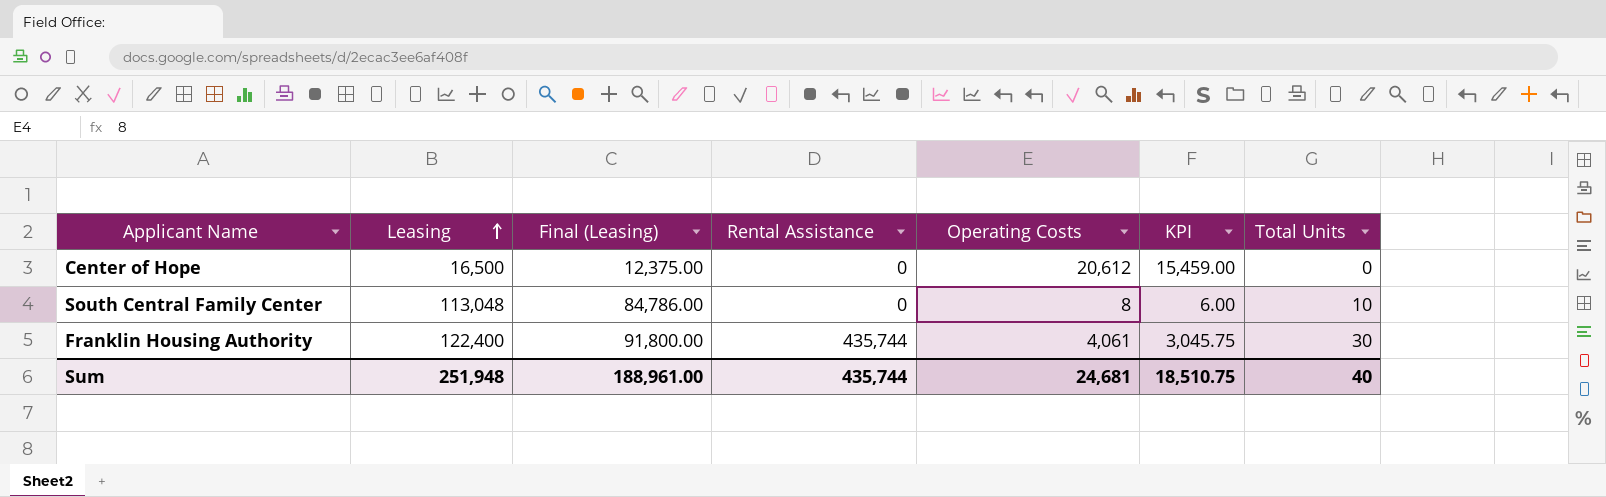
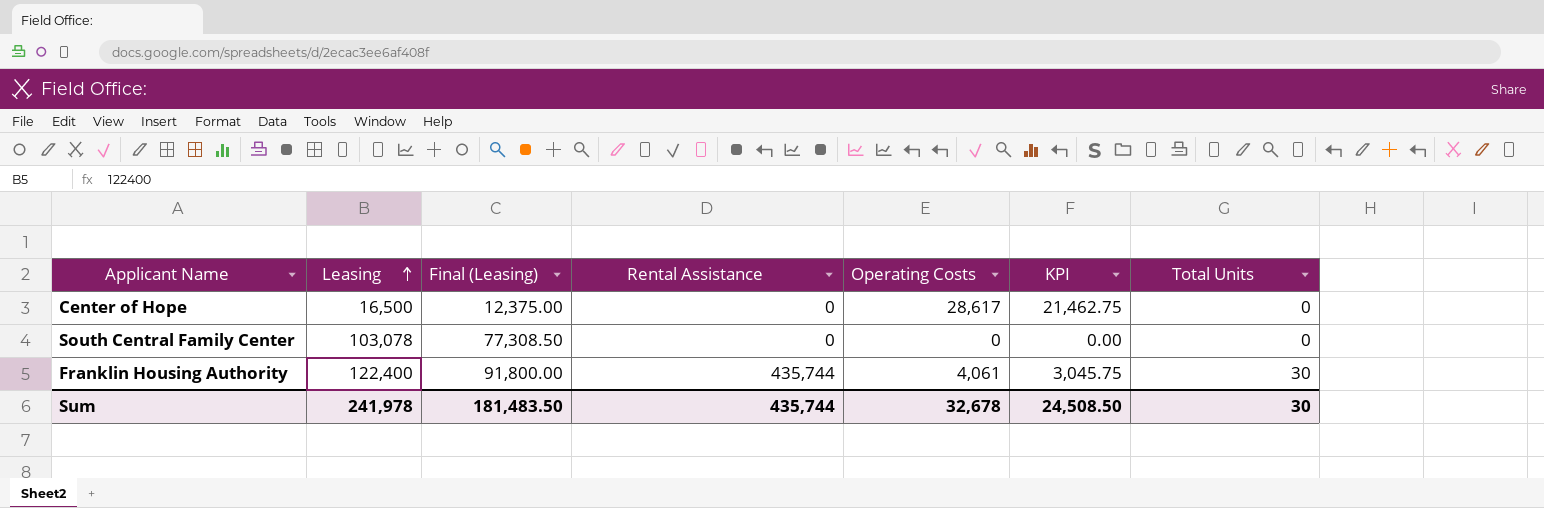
Center of Hope | Operating Costs: 20,612 -> 28,617
Center of Hope | KPI: 15,459.00 -> 21,462.75
South Central Family Center | Leasing: 113,048 -> 103,078
South Central Family Center | Final (Leasing): 84,786.00 -> 77,308.50
South Central Family Center | Operating Costs: 8 -> 0
South Central Family Center | KPI: 6.00 -> 0.00
South Central Family Center | Total Units: 10 -> 0
Sum | Leasing: 251,948 -> 241,978
Sum | Final (Leasing): 188,961.00 -> 181,483.50
Sum | Operating Costs: 24,681 -> 32,678
Sum | KPI: 18,510.75 -> 24,508.50
Sum | Total Units: 40 -> 30

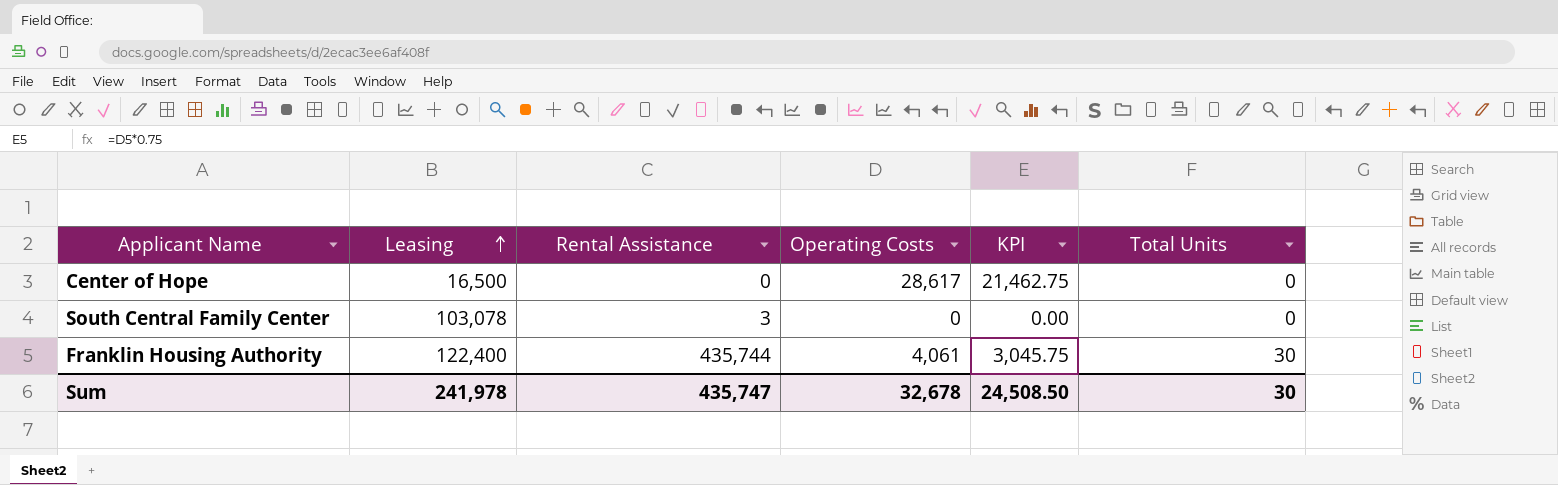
column Final (Leasing) | formula: [Leasing] * 0.75 -> none
South Central Family Center | Rental Assistance: 0 -> 3
Sum | Rental Assistance: 435,744 -> 435,747

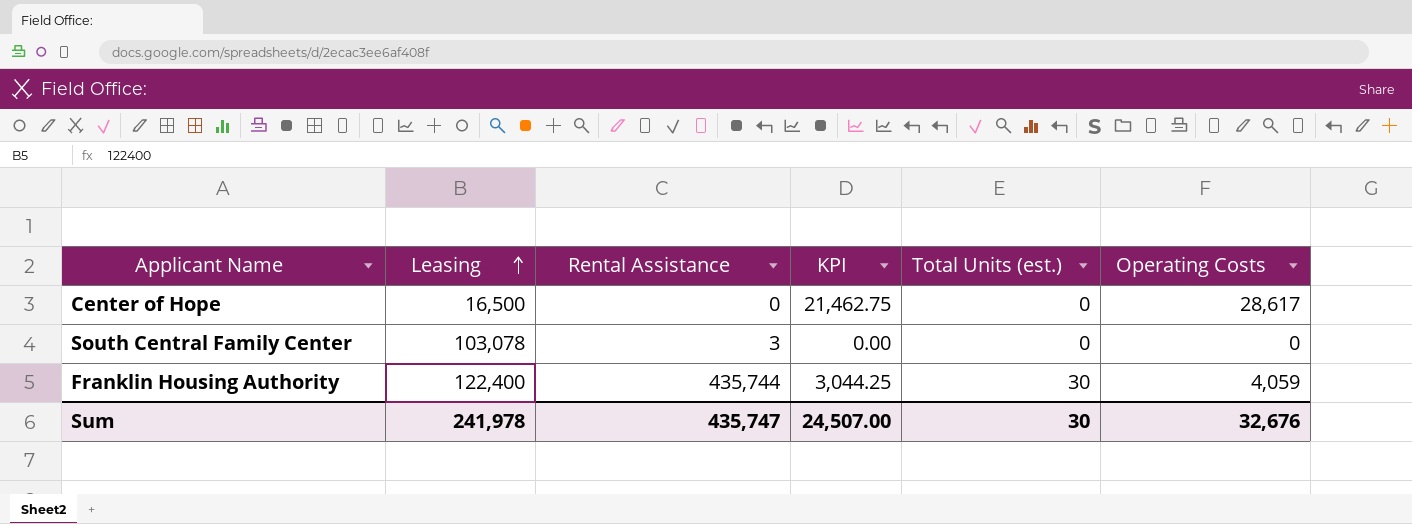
column name: Total Units -> Total Units (est.)
column Operating Costs | position: 4 -> 6
Franklin Housing Authority | KPI: 3,045.75 -> 3,044.25
Franklin Housing Authority | Operating Costs: 4,061 -> 4,059
Sum | KPI: 24,508.50 -> 24,507.00
Sum | Operating Costs: 32,678 -> 32,676

